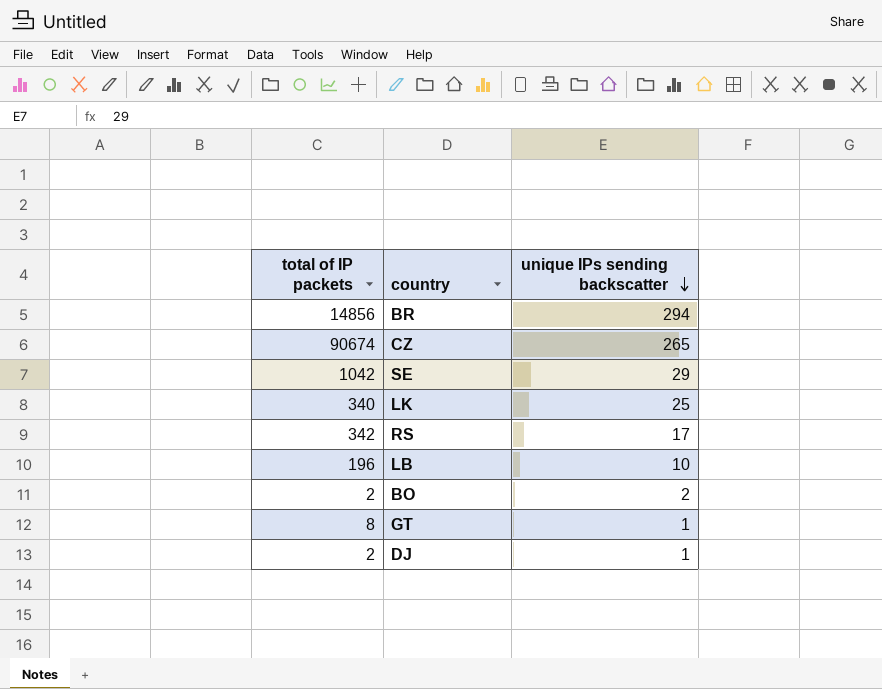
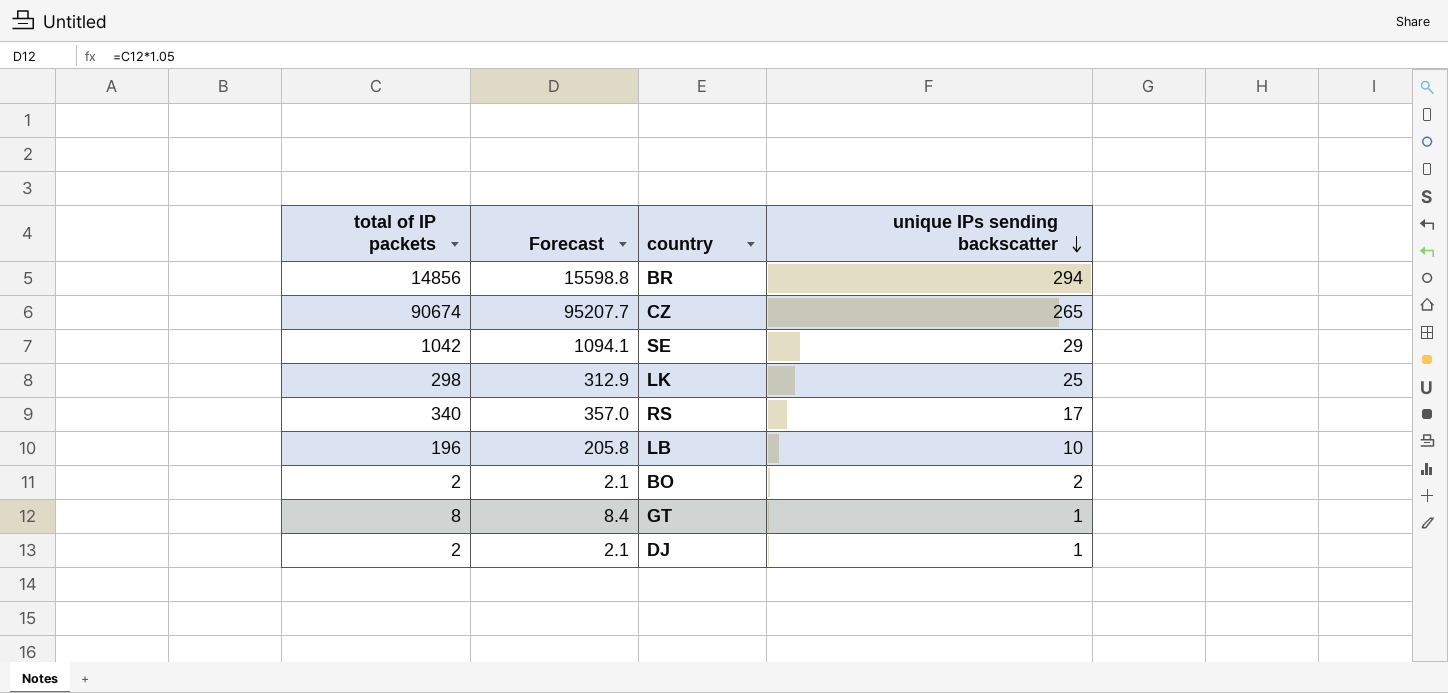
column Forecast | formula: none -> [total of IP packets] * 1.05
LK | total of IP packets: 340 -> 298
RS | total of IP packets: 342 -> 340

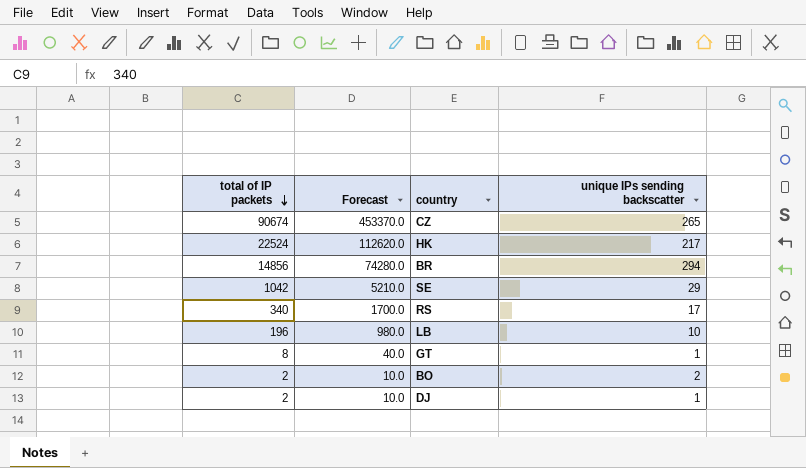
row order: unique IPs sending backscatter descending -> total of IP packets descending
column Forecast | formula: [total of IP packets] * 1.05 -> [total of IP packets] * 5
row LK: 298 | 312.9 | 25 -> none
row HK: none -> 22524 | 112620.0 | 217

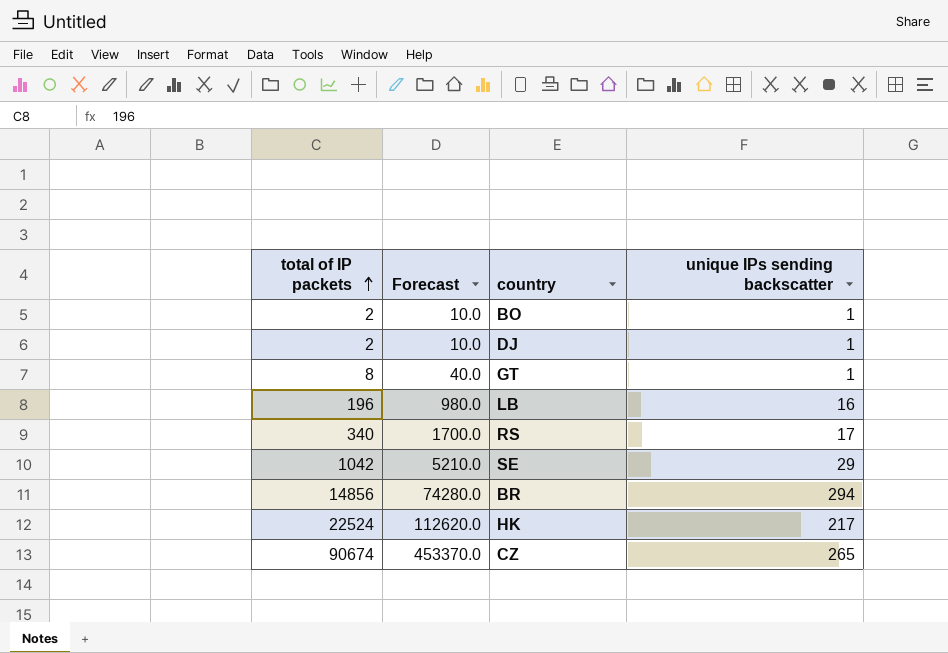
row order: total of IP packets descending -> total of IP packets ascending
BO | unique IPs sending backscatter: 2 -> 1
LB | unique IPs sending backscatter: 10 -> 16

